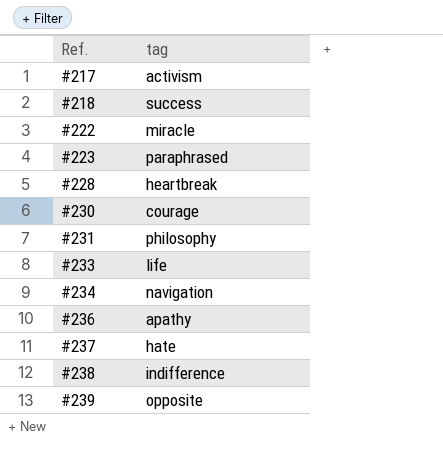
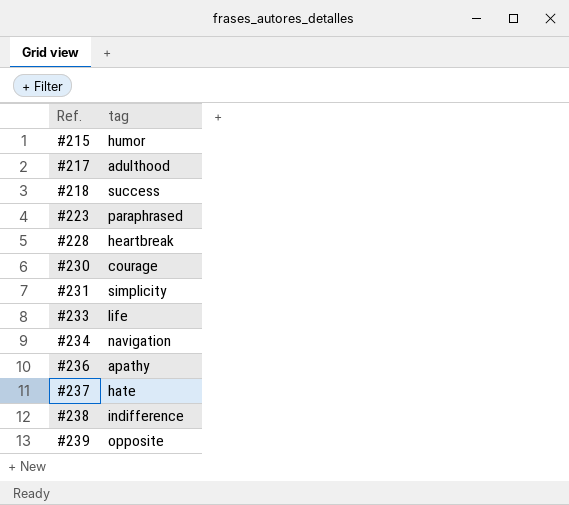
row #222: miracle -> none
row #215: none -> humor
#217 | tag: activism -> adulthood
#231 | tag: philosophy -> simplicity

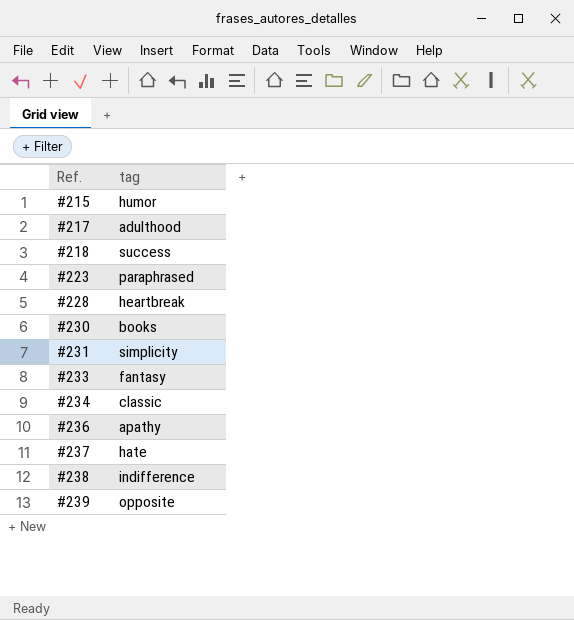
#230 | tag: courage -> books
#233 | tag: life -> fantasy
#234 | tag: navigation -> classic

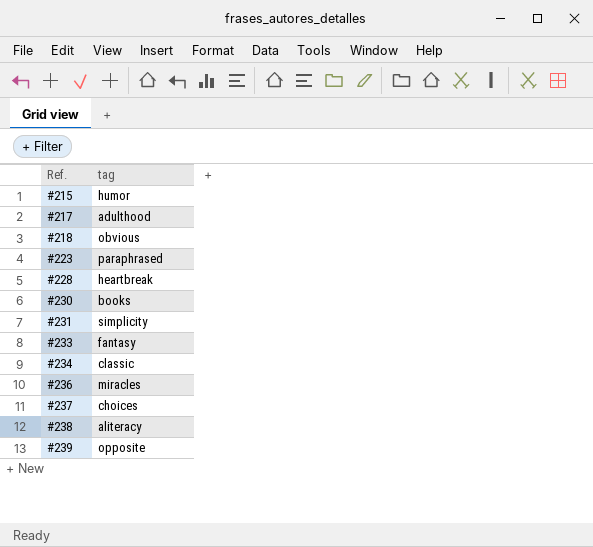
#218 | tag: success -> obvious
#236 | tag: apathy -> miracles
#237 | tag: hate -> choices
#238 | tag: indifference -> aliteracy

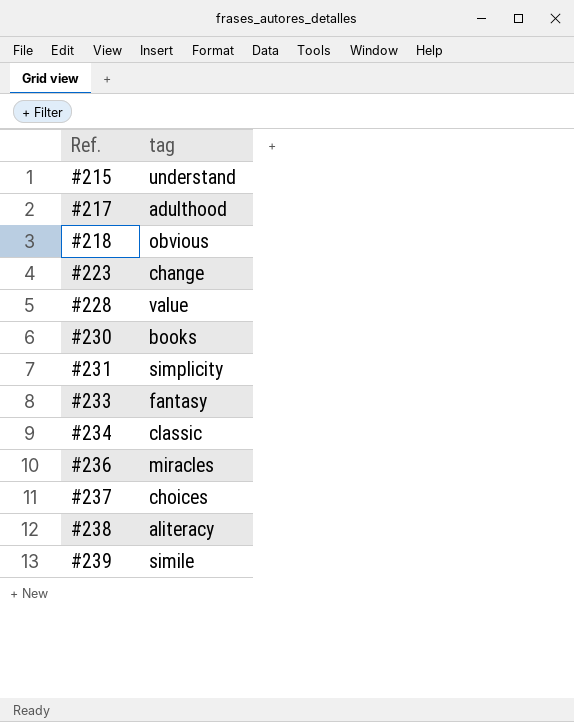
#215 | tag: humor -> understand
#223 | tag: paraphrased -> change
#228 | tag: heartbreak -> value
#239 | tag: opposite -> simile

